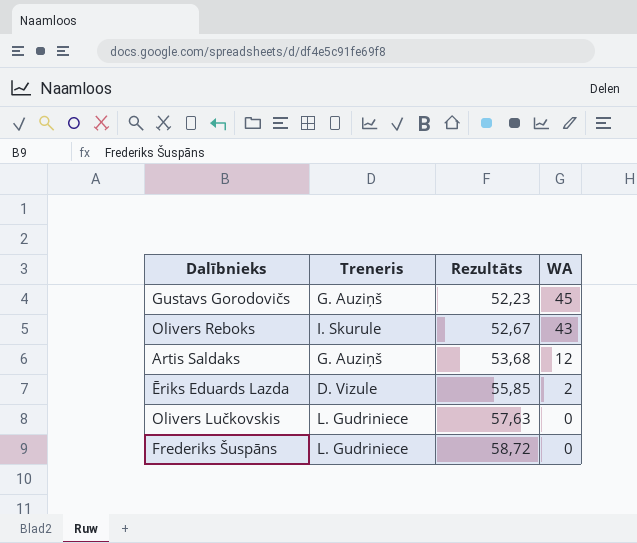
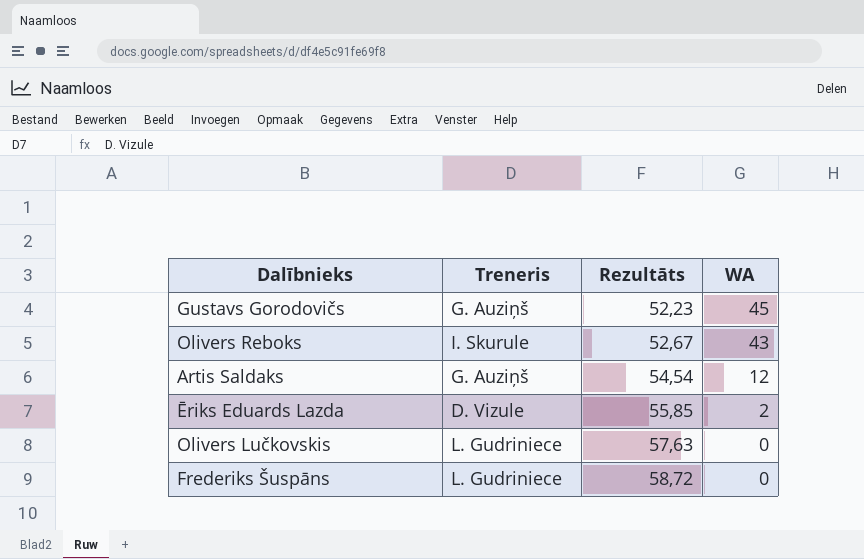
Artis Saldaks | Rezultāts: 53,68 -> 54,54

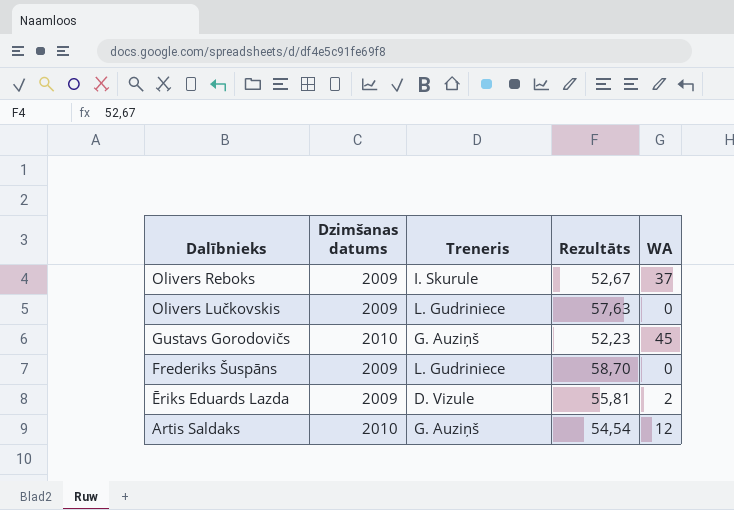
row order: Rezultāts ascending -> Dalībnieks descending
column Dzimšanas datums | position: none -> 2
Olivers Reboks | WA: 43 -> 37
Frederiks Šuspāns | Rezultāts: 58,72 -> 58,70
Ēriks Eduards Lazda | Rezultāts: 55,85 -> 55,81

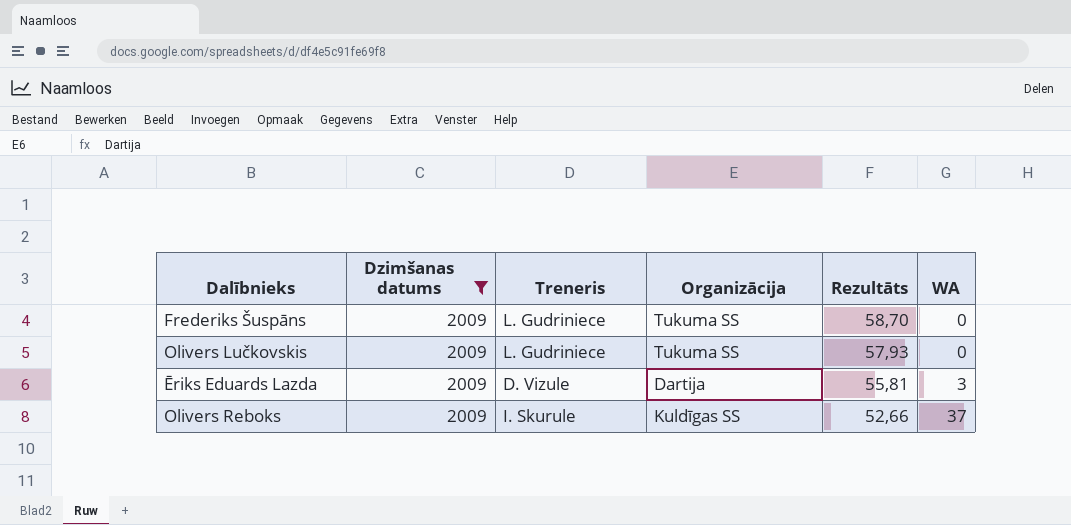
filter: none -> Dzimšanas datums = 2009
row order: Dalībnieks descending -> Rezultāts descending
column Organizācija | position: none -> 4
Olivers Lučkovskis | Rezultāts: 57,63 -> 57,93
Ēriks Eduards Lazda | WA: 2 -> 3
Olivers Reboks | Rezultāts: 52,67 -> 52,66

